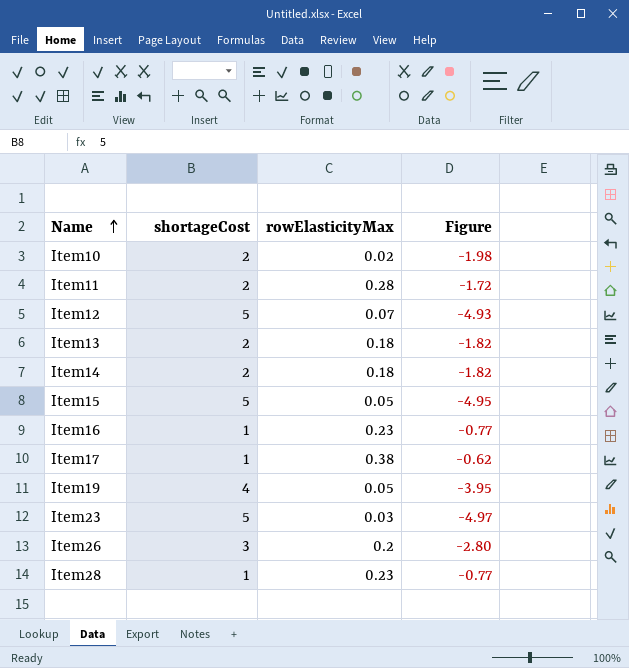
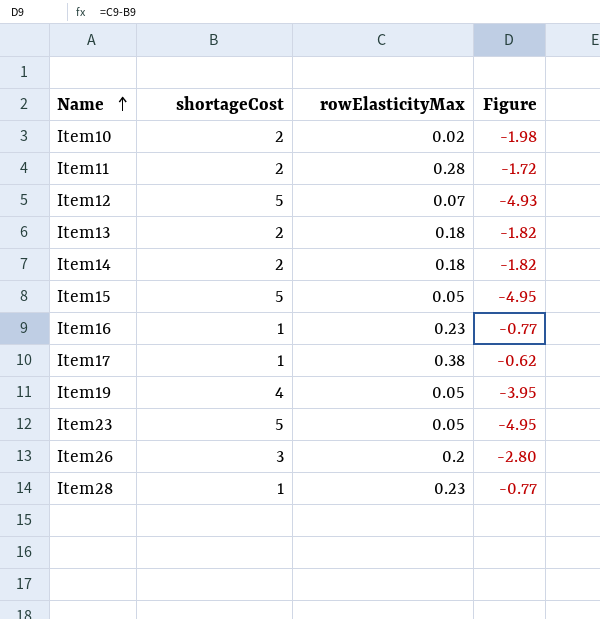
Item23 | rowElasticityMax: 0.03 -> 0.05
Item23 | Figure: -4.97 -> -4.95

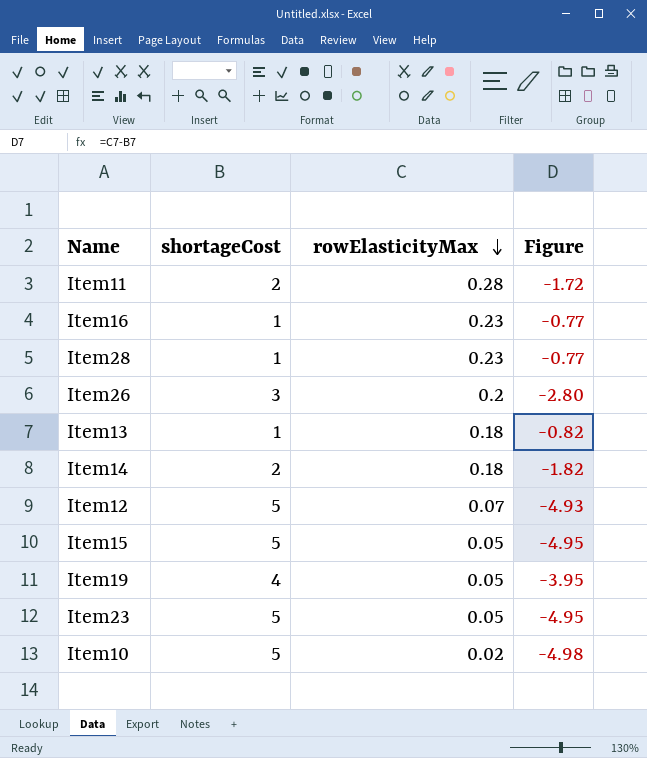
row order: Name ascending -> rowElasticityMax descending
row Item17: 1 | 0.38 | -0.62 -> none
Item13 | shortageCost: 2 -> 1
Item13 | Figure: -1.82 -> -0.82
Item10 | shortageCost: 2 -> 5
Item10 | Figure: -1.98 -> -4.98

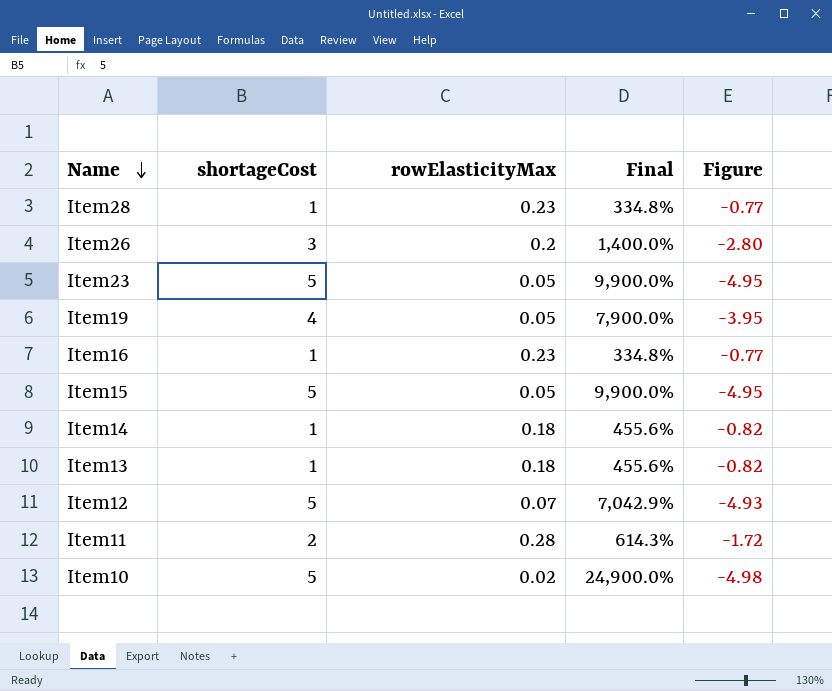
row order: rowElasticityMax descending -> Name descending
column Final | formula: none -> ([shortageCost] - [rowElasticityMax]) / [rowElasticityMax]
Item14 | shortageCost: 2 -> 1
Item14 | Figure: -1.82 -> -0.82

